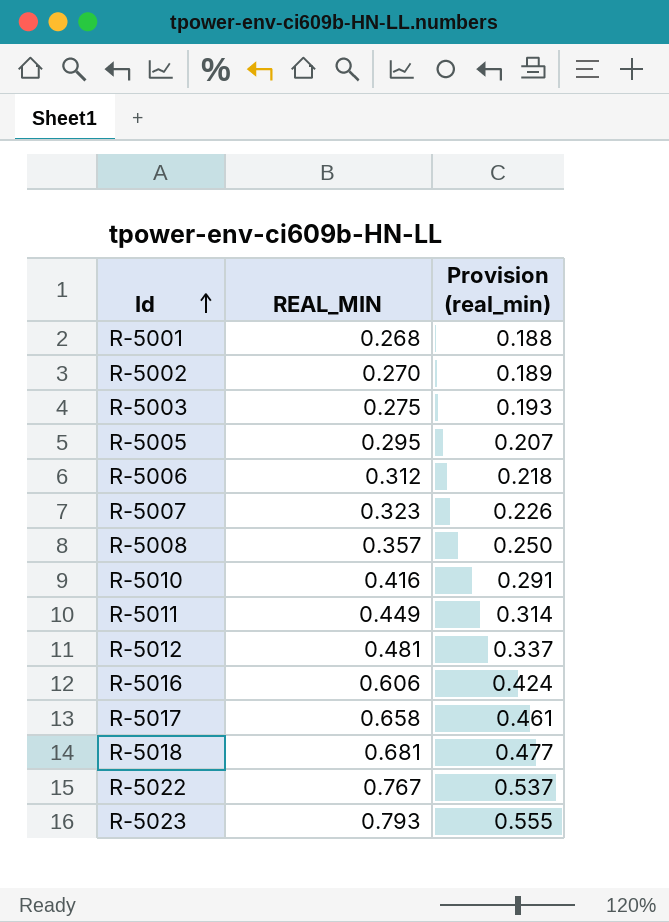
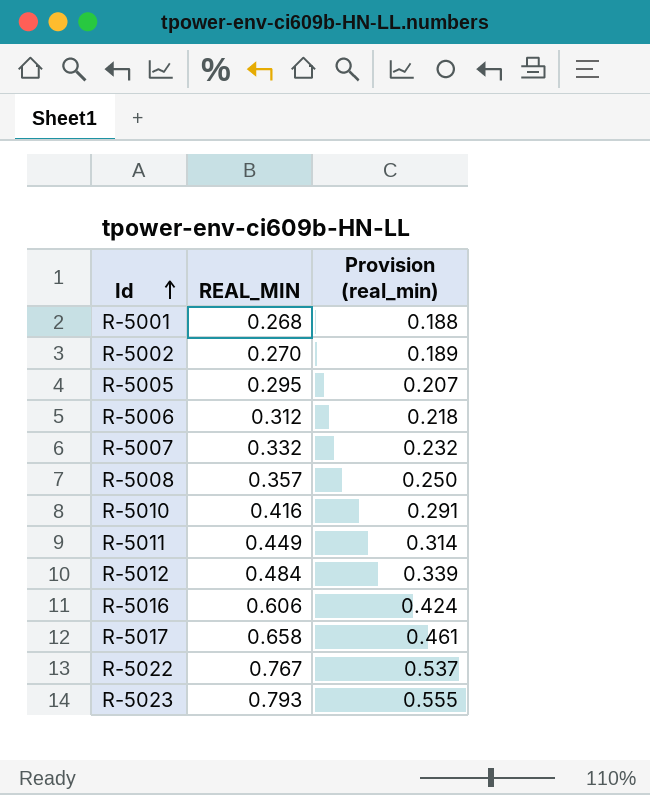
row R-5003: 0.275 | 0.193 -> none
row R-5018: 0.681 | 0.477 -> none
R-5007 | REAL_MIN: 0.323 -> 0.332
R-5007 | Provision (real_min): 0.226 -> 0.232
R-5012 | REAL_MIN: 0.481 -> 0.484
R-5012 | Provision (real_min): 0.337 -> 0.339

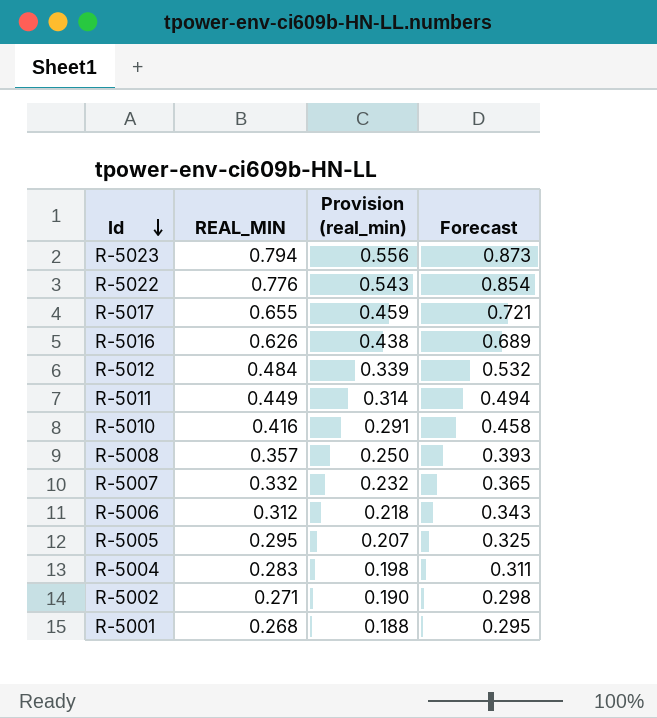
row order: Id ascending -> Id descending
column Forecast | formula: none -> [REAL_MIN] * 1.1
R-5023 | REAL_MIN: 0.793 -> 0.794
R-5023 | Provision (real_min): 0.555 -> 0.556
R-5022 | REAL_MIN: 0.767 -> 0.776
R-5022 | Provision (real_min): 0.537 -> 0.543
R-5017 | REAL_MIN: 0.658 -> 0.655
R-5017 | Provision (real_min): 0.461 -> 0.459
R-5016 | REAL_MIN: 0.606 -> 0.626
R-5016 | Provision (real_min): 0.424 -> 0.438
row R-5004: none -> 0.283 | 0.198 | 0.311
R-5002 | REAL_MIN: 0.270 -> 0.271
R-5002 | Provision (real_min): 0.189 -> 0.190

